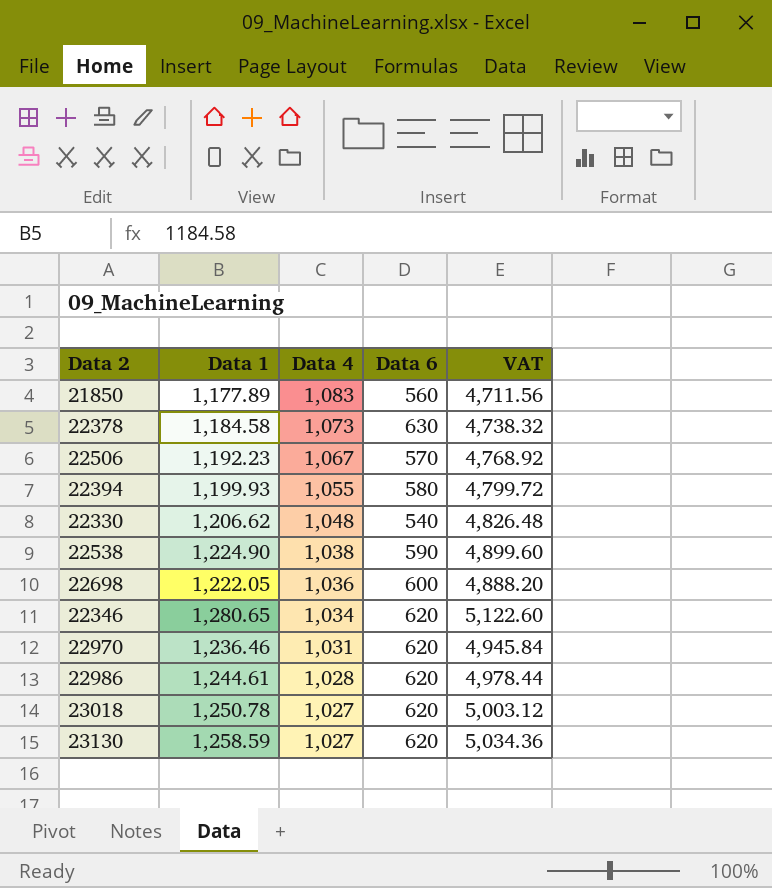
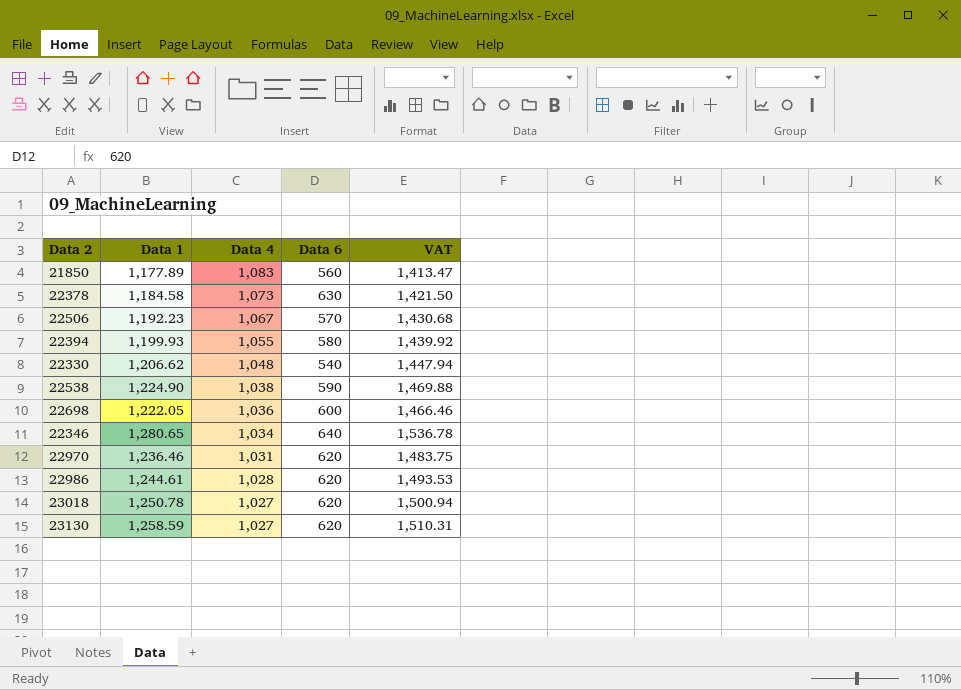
column VAT | formula: [Data 1] * 4 -> [Data 1] * 1.2
22346 | Data 6: 620 -> 640

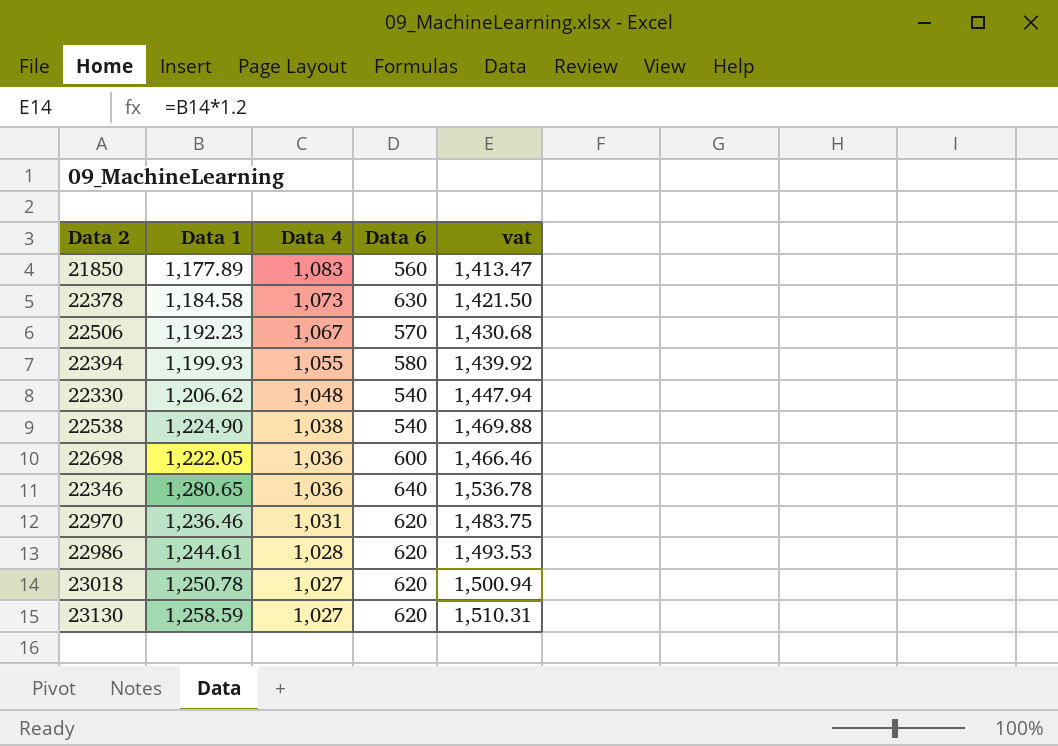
column name: VAT -> vat
22538 | Data 6: 590 -> 540
22346 | Data 4: 1,034 -> 1,036

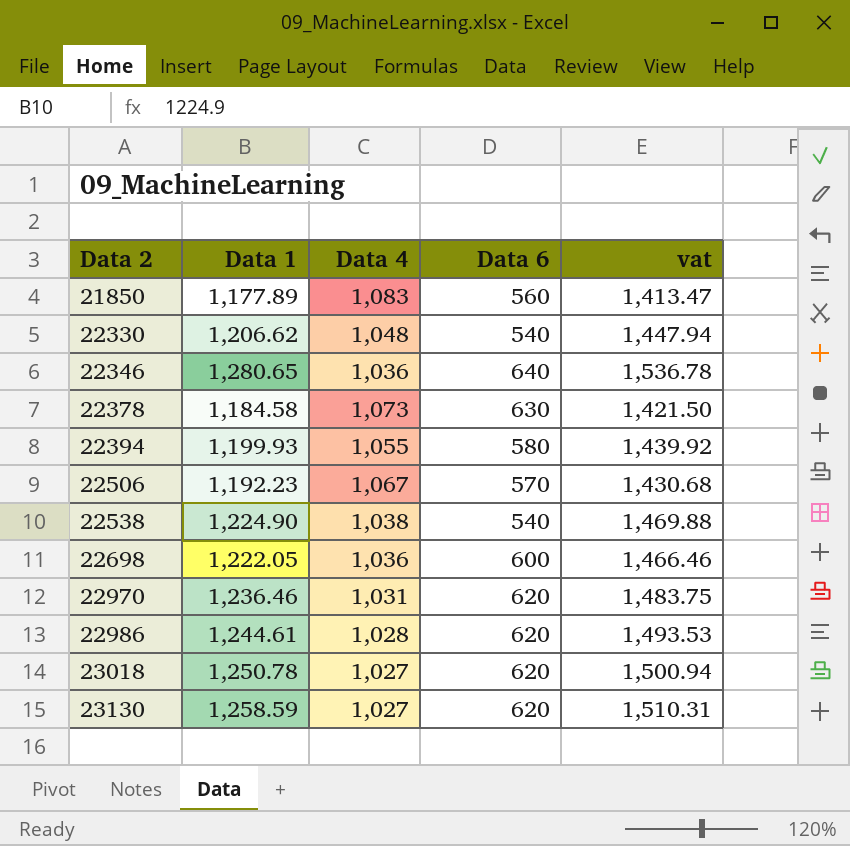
row order: Data 4 descending -> Data 2 ascending

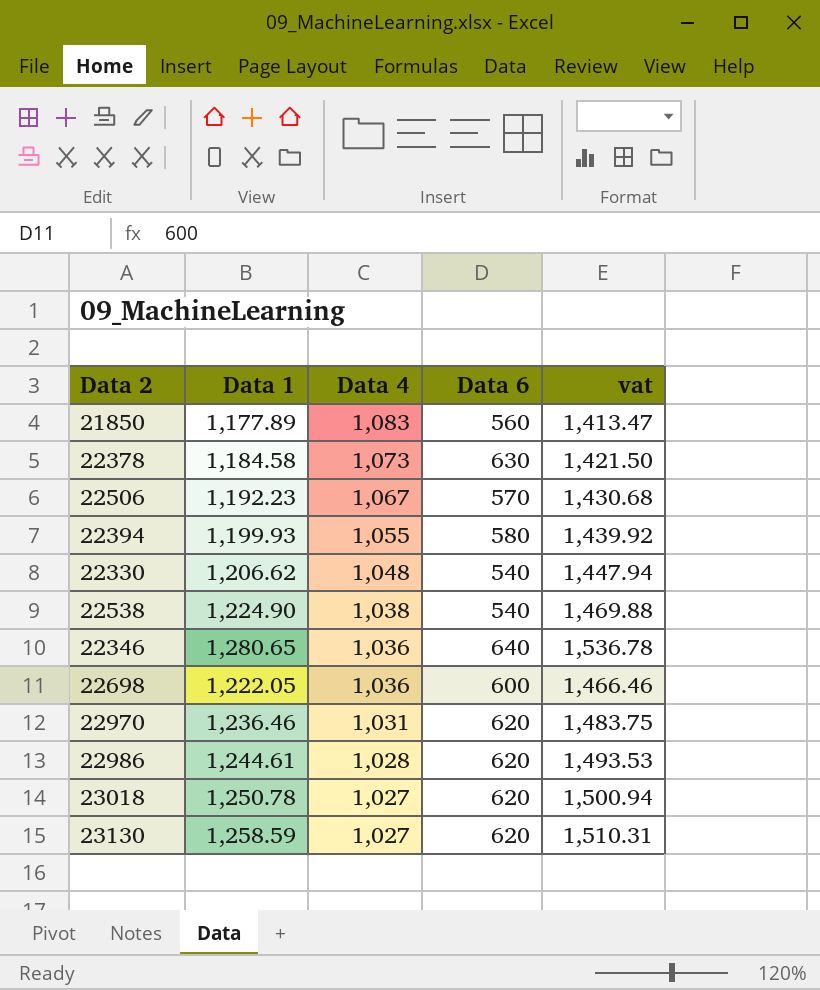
row order: Data 2 ascending -> Data 4 descending

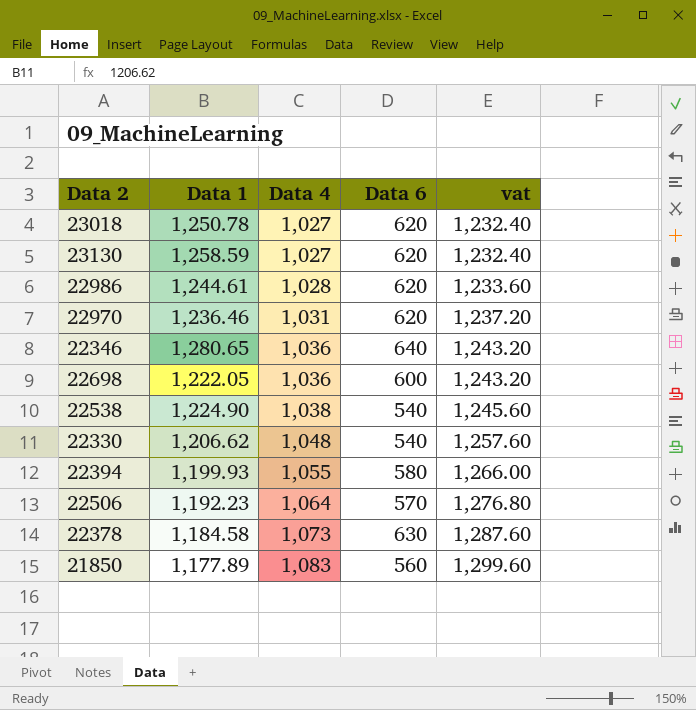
row order: Data 4 descending -> Data 4 ascending
column vat | formula: [Data 1] * 1.2 -> [Data 4] * 1.2
22506 | Data 4: 1,067 -> 1,064

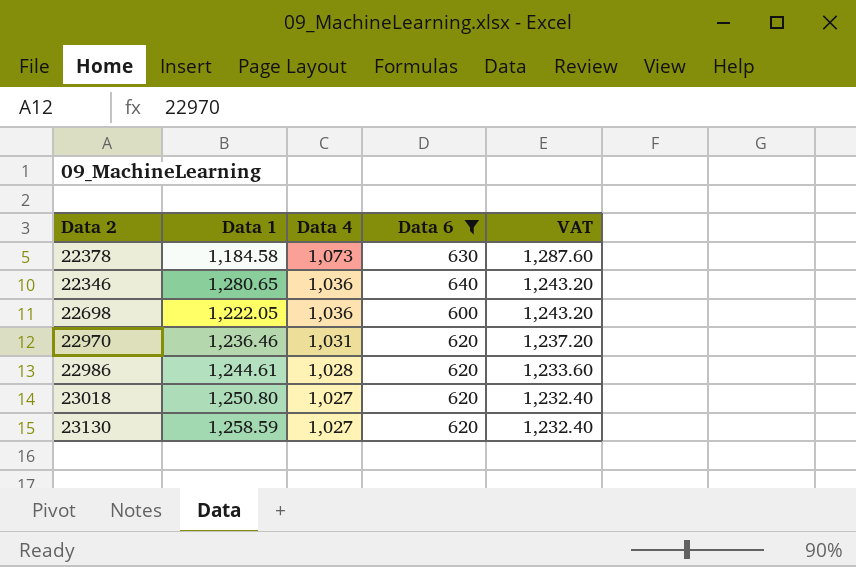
filter: none -> Data 6 >= 600
row order: Data 4 ascending -> Data 4 descending
column name: vat -> VAT
23018 | Data 1: 1,250.78 -> 1,250.80

